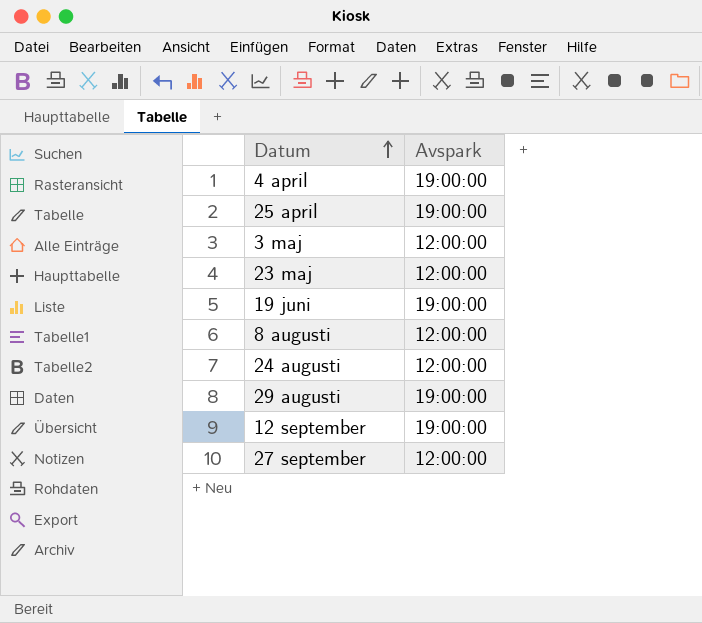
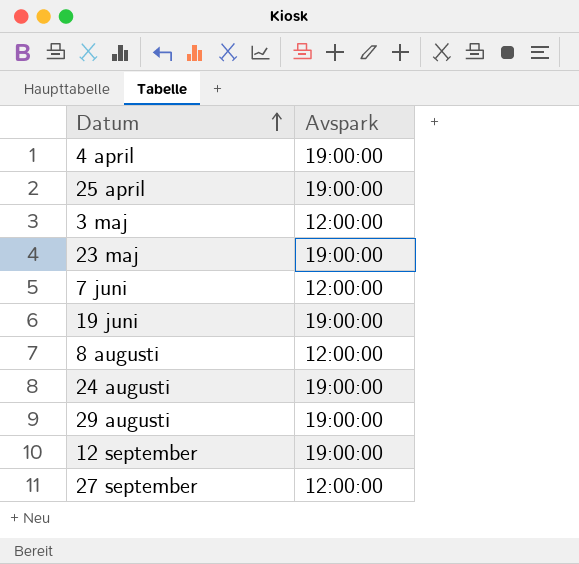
23 maj | Avspark: 12:00:00 -> 19:00:00
row 7 juni: none -> 12:00:00
24 augusti | Avspark: 12:00:00 -> 19:00:00

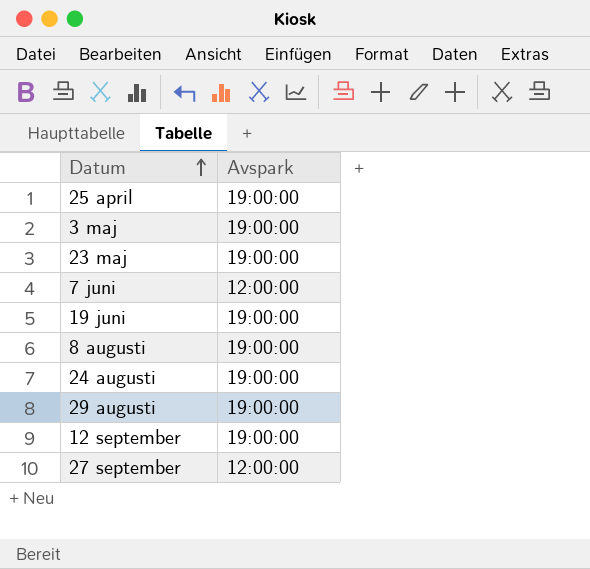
row 4 april: 19:00:00 -> none
3 maj | Avspark: 12:00:00 -> 19:00:00
8 augusti | Avspark: 12:00:00 -> 19:00:00

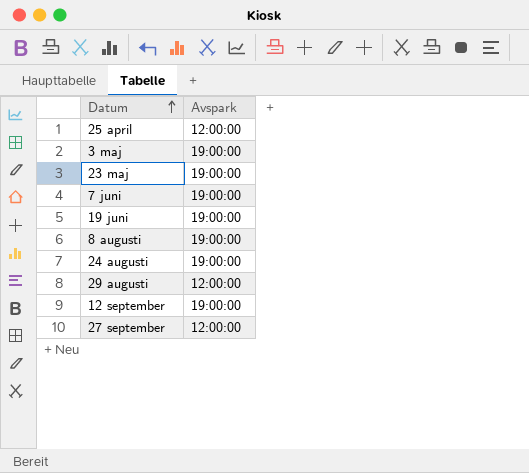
25 april | Avspark: 19:00:00 -> 12:00:00
7 juni | Avspark: 12:00:00 -> 19:00:00
29 augusti | Avspark: 19:00:00 -> 12:00:00

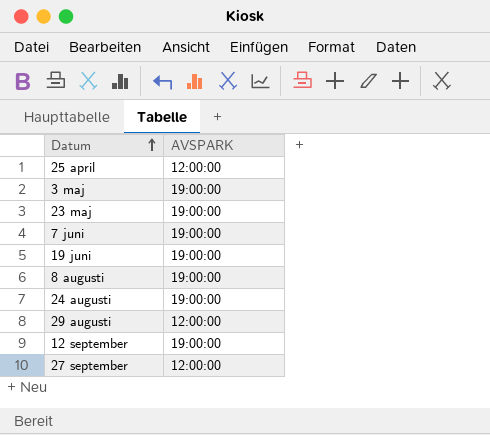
column name: Avspark -> AVSPARK

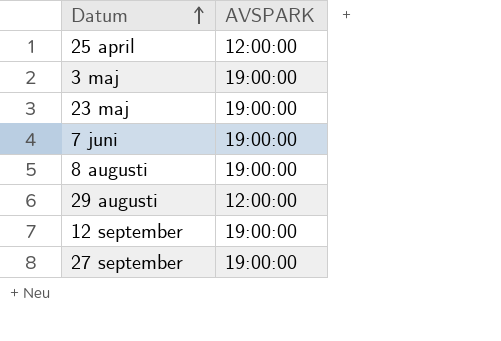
row 19 juni: 19:00:00 -> none
row 24 augusti: 19:00:00 -> none
27 september | AVSPARK: 12:00:00 -> 19:00:00

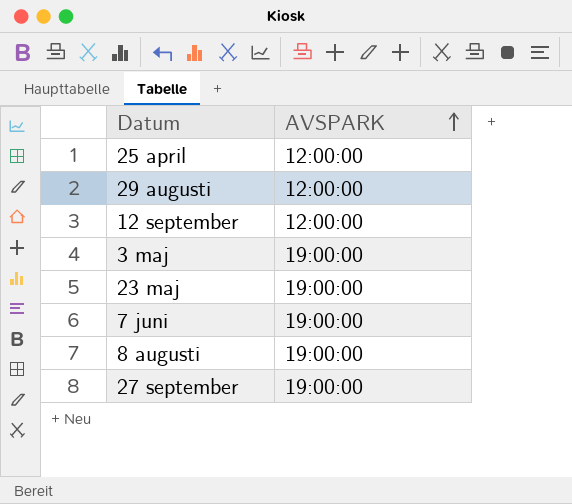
row order: Datum ascending -> AVSPARK ascending
12 september | AVSPARK: 19:00:00 -> 12:00:00

